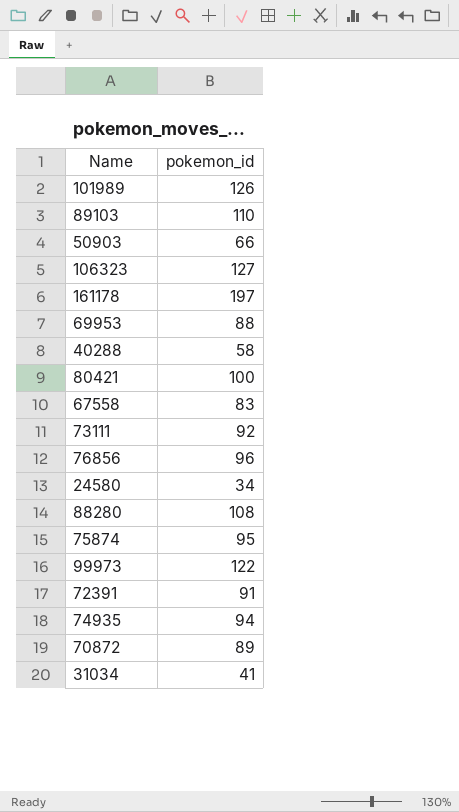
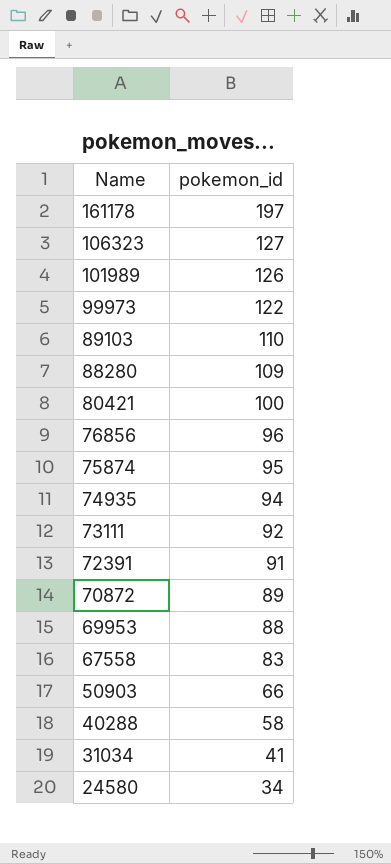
row order: none -> Name descending
88280 | pokemon_id: 108 -> 109

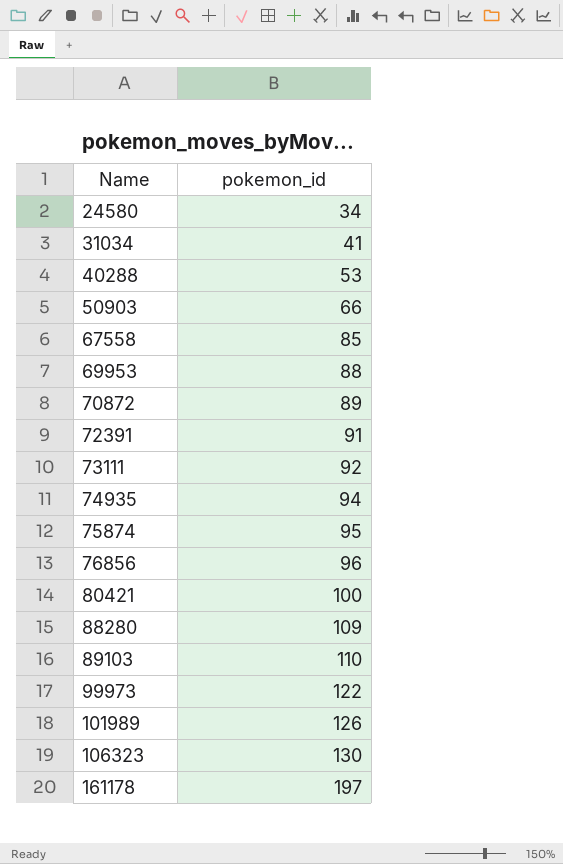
row order: Name descending -> Name ascending
40288 | pokemon_id: 58 -> 53
67558 | pokemon_id: 83 -> 85
106323 | pokemon_id: 127 -> 130

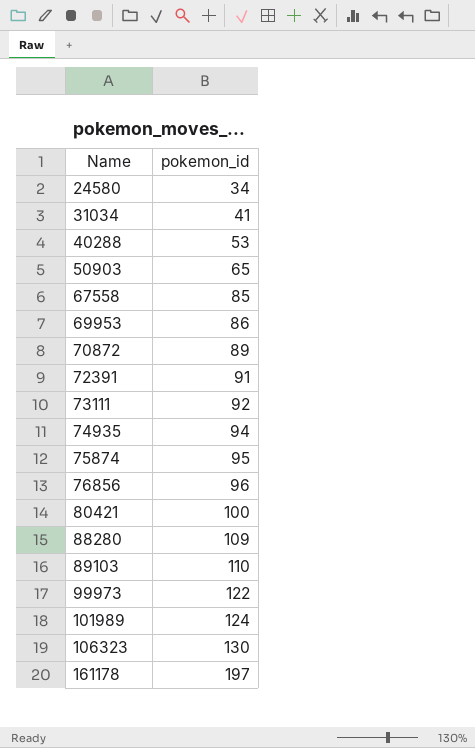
50903 | pokemon_id: 66 -> 65
69953 | pokemon_id: 88 -> 86
101989 | pokemon_id: 126 -> 124

